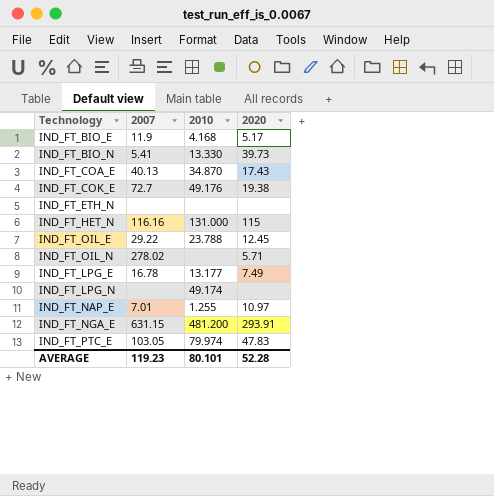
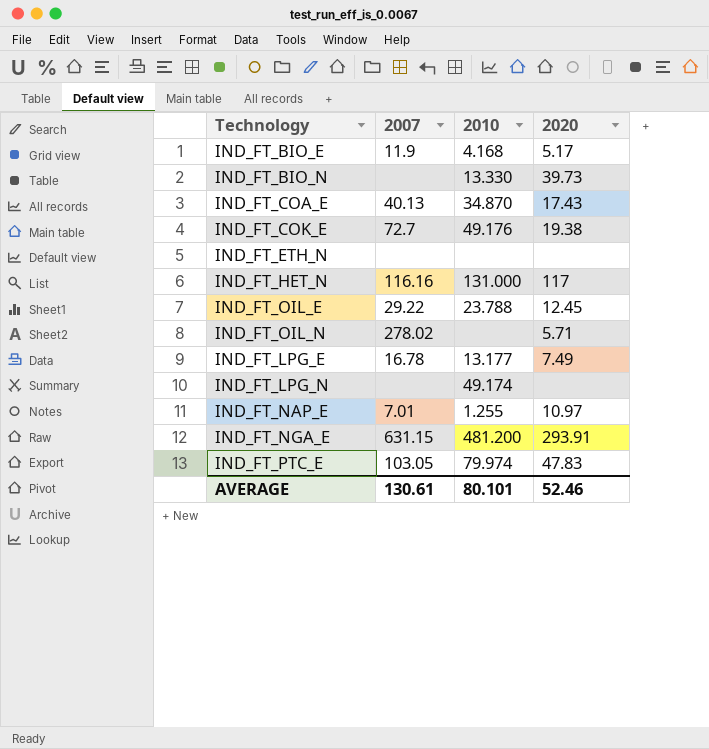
IND_FT_BIO_N | 2007: 5.41 -> none
IND_FT_HET_N | 2020: 115 -> 117
AVERAGE | 2007: 119.23 -> 130.61
AVERAGE | 2020: 52.28 -> 52.46

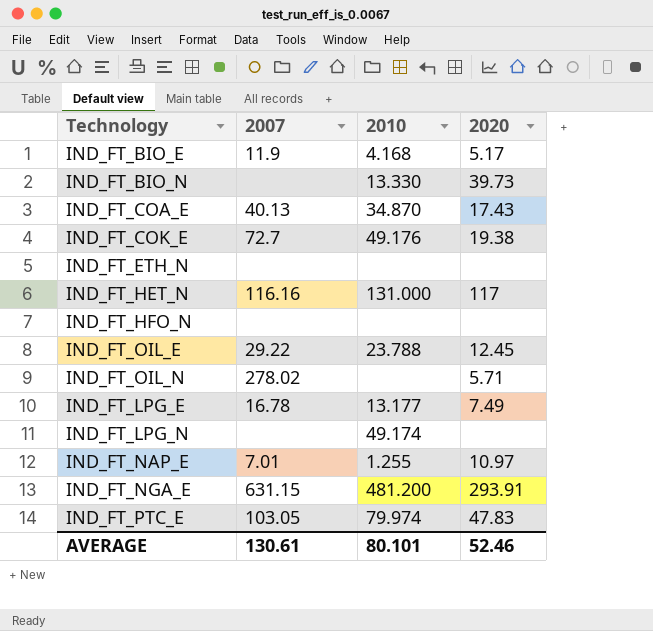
row IND_FT_HFO_N: none -> none | none | none

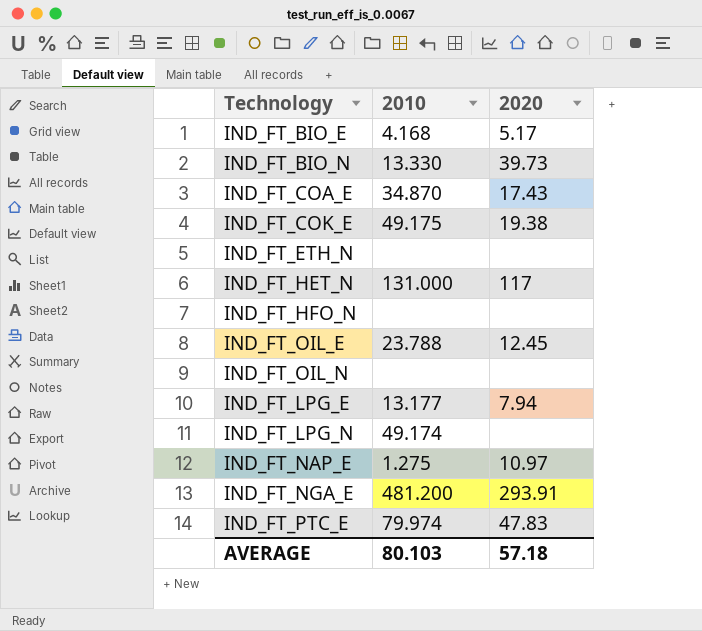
column 2007 | position: 2 -> none
IND_FT_COK_E | 2010: 49.176 -> 49.175
IND_FT_OIL_N | 2020: 5.71 -> none
IND_FT_LPG_E | 2020: 7.49 -> 7.94
IND_FT_NAP_E | 2010: 1.255 -> 1.275
AVERAGE | 2010: 80.101 -> 80.103
AVERAGE | 2020: 52.46 -> 57.18

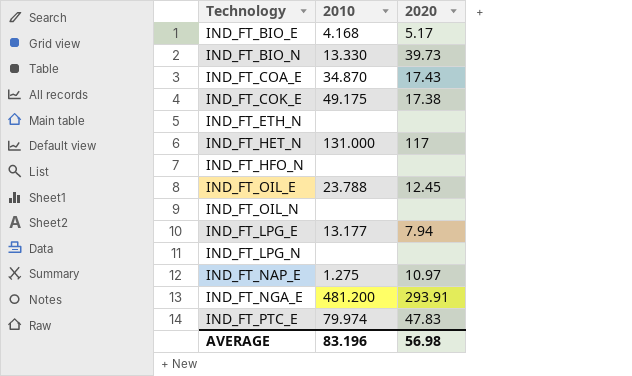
IND_FT_COK_E | 2020: 19.38 -> 17.38
IND_FT_LPG_N | 2010: 49.174 -> none
AVERAGE | 2010: 80.103 -> 83.196
AVERAGE | 2020: 57.18 -> 56.98

